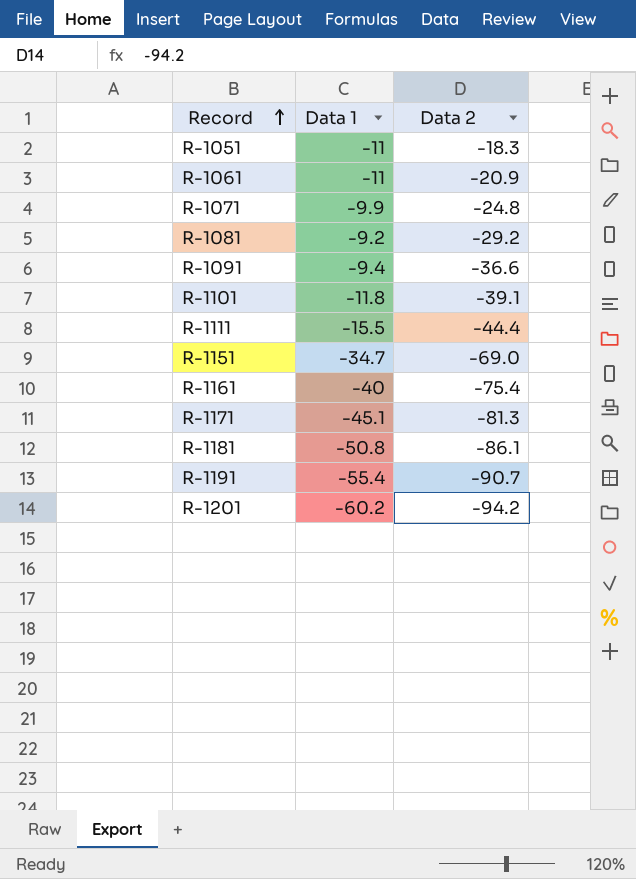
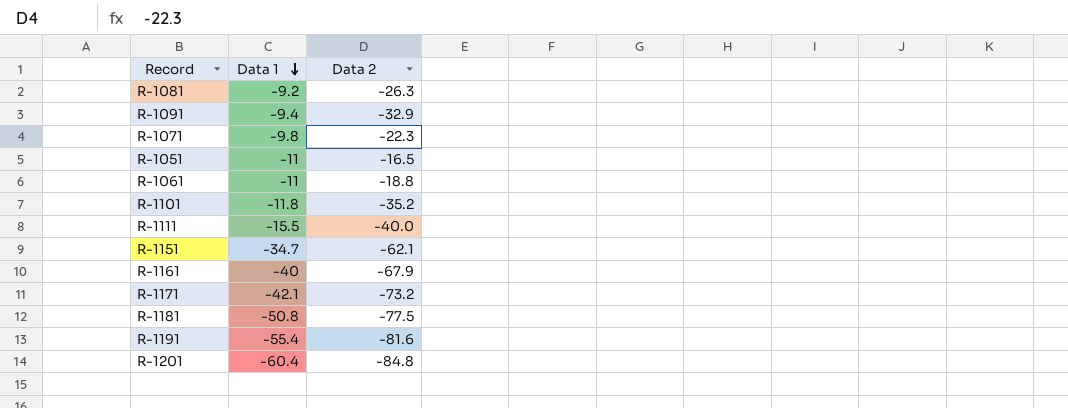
row order: Record ascending -> Data 1 descending
R-1081 | Data 2: -29.2 -> -26.3
R-1091 | Data 2: -36.6 -> -32.9
R-1071 | Data 1: -9.9 -> -9.8
R-1071 | Data 2: -24.8 -> -22.3
R-1051 | Data 2: -18.3 -> -16.5
R-1061 | Data 2: -20.9 -> -18.8
R-1101 | Data 2: -39.1 -> -35.2
R-1111 | Data 2: -44.4 -> -40.0
R-1151 | Data 2: -69.0 -> -62.1
R-1161 | Data 2: -75.4 -> -67.9
R-1171 | Data 1: -45.1 -> -42.1
R-1171 | Data 2: -81.3 -> -73.2
R-1181 | Data 2: -86.1 -> -77.5
R-1191 | Data 2: -90.7 -> -81.6
R-1201 | Data 1: -60.2 -> -60.4
R-1201 | Data 2: -94.2 -> -84.8

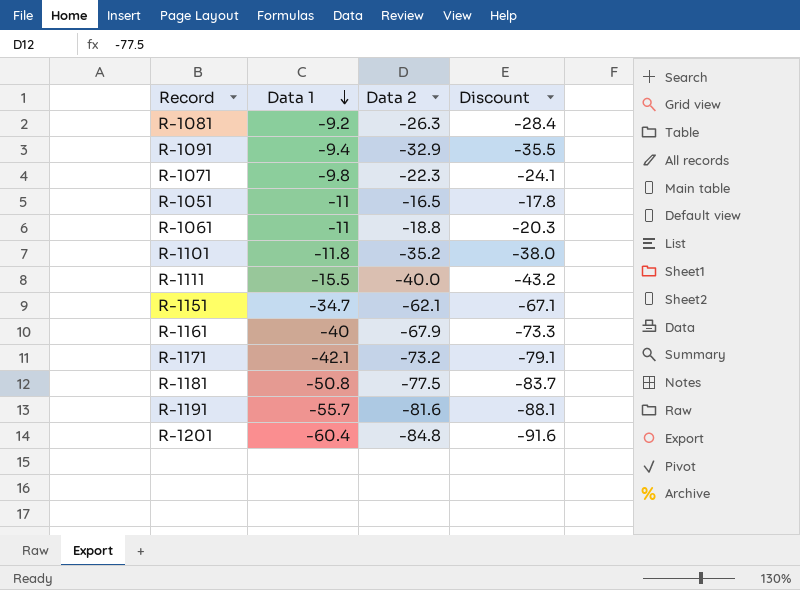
column Discount | formula: none -> [Data 2] * 1.08
R-1191 | Data 1: -55.4 -> -55.7

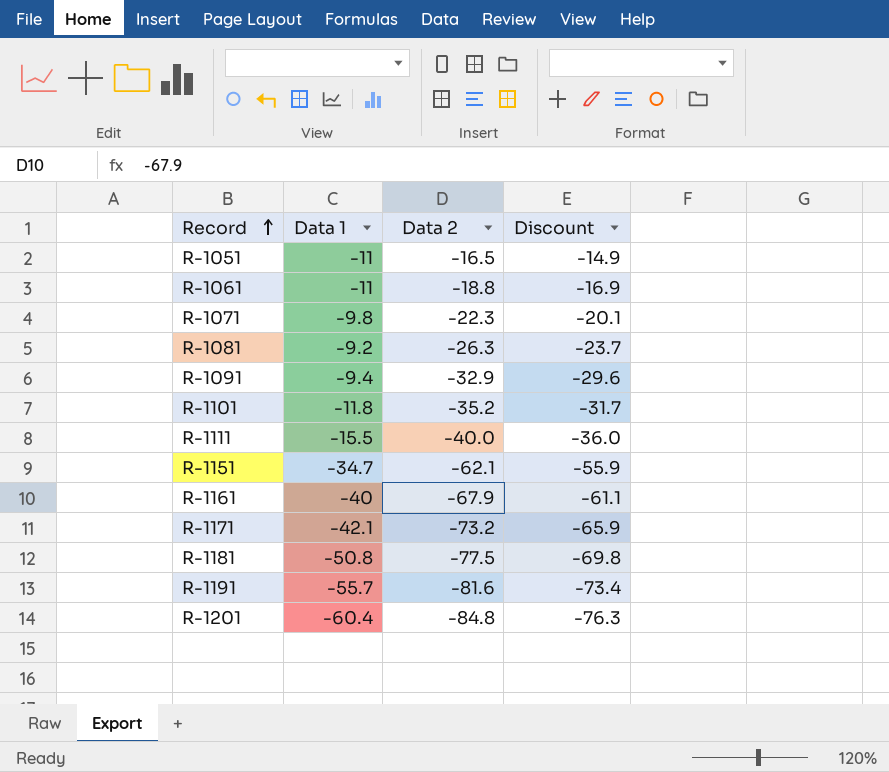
row order: Data 1 descending -> Record ascending
column Discount | formula: [Data 2] * 1.08 -> [Data 2] * 0.9

